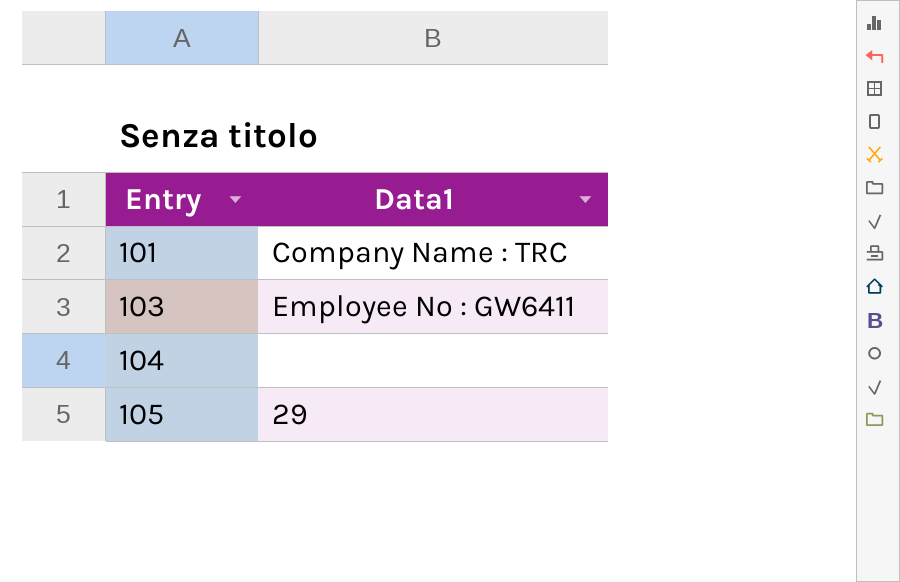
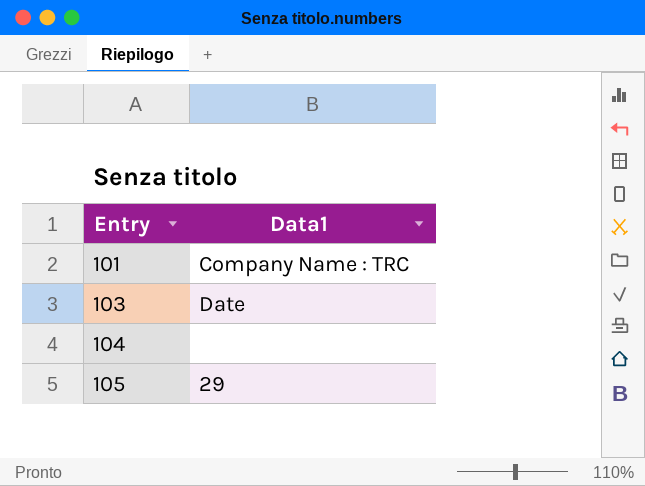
103 | Data1: Employee No : GW6411 -> Date

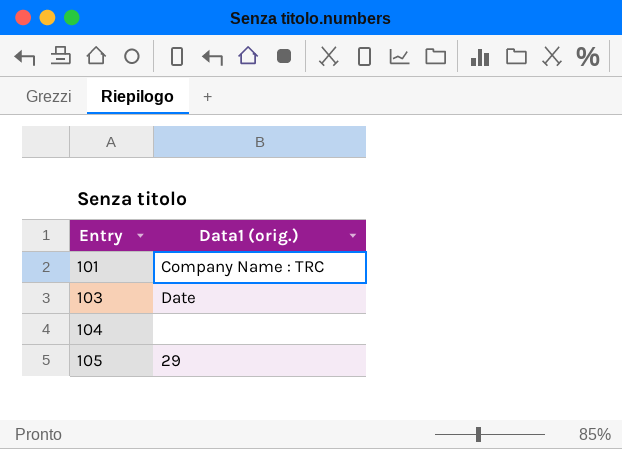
column name: Data1 -> Data1 (orig.)

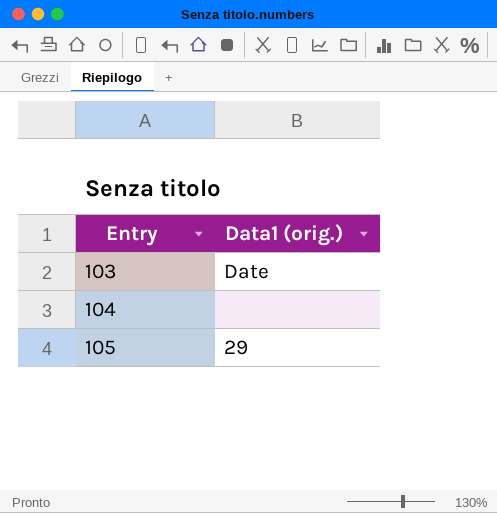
row 101: Company Name : TRC -> none

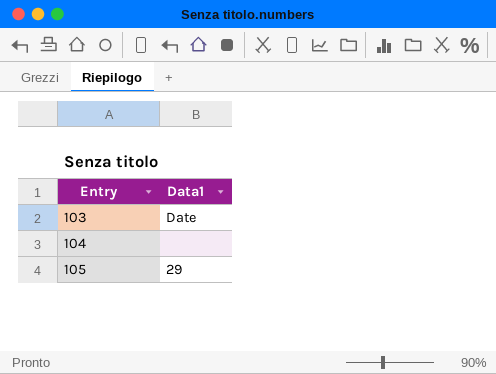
column name: Data1 (orig.) -> Data1

